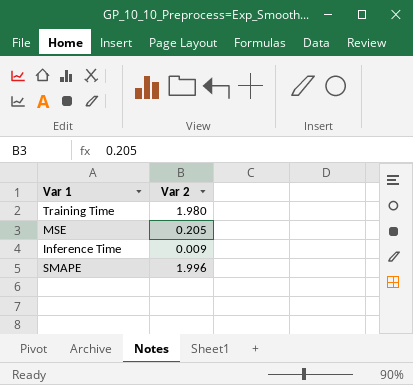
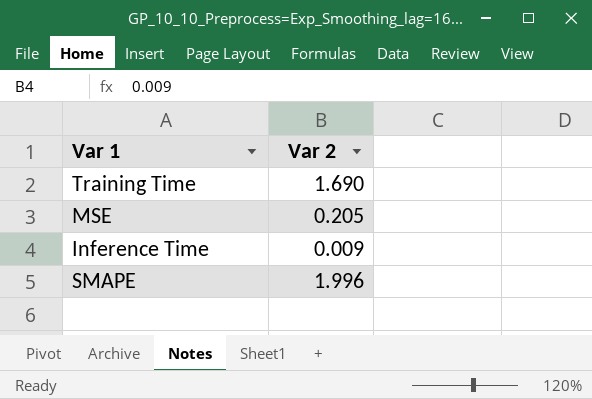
Training Time | Var 2: 1.980 -> 1.690

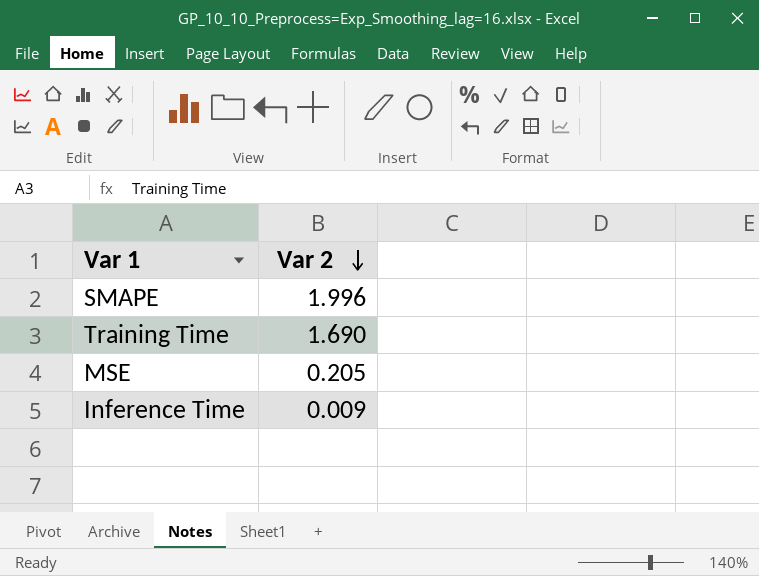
row order: none -> Var 2 descending

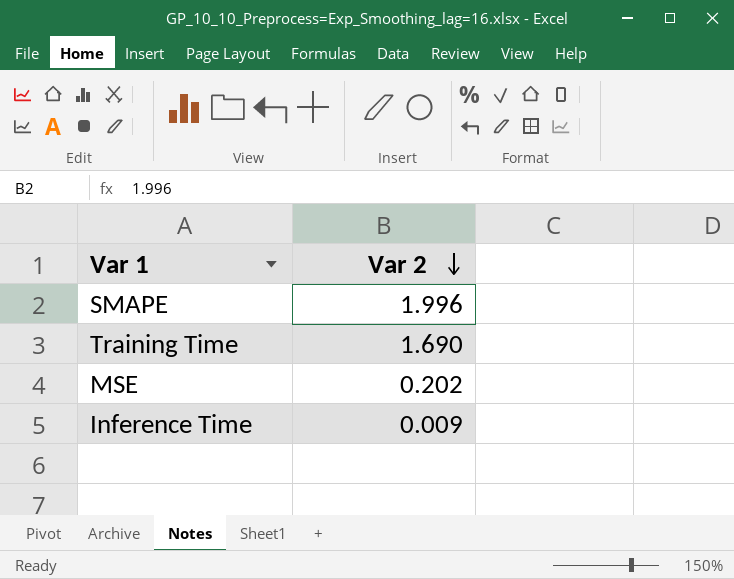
MSE | Var 2: 0.205 -> 0.202

